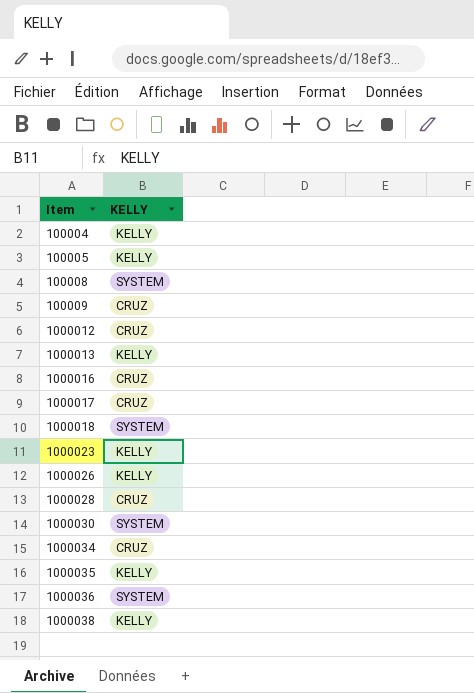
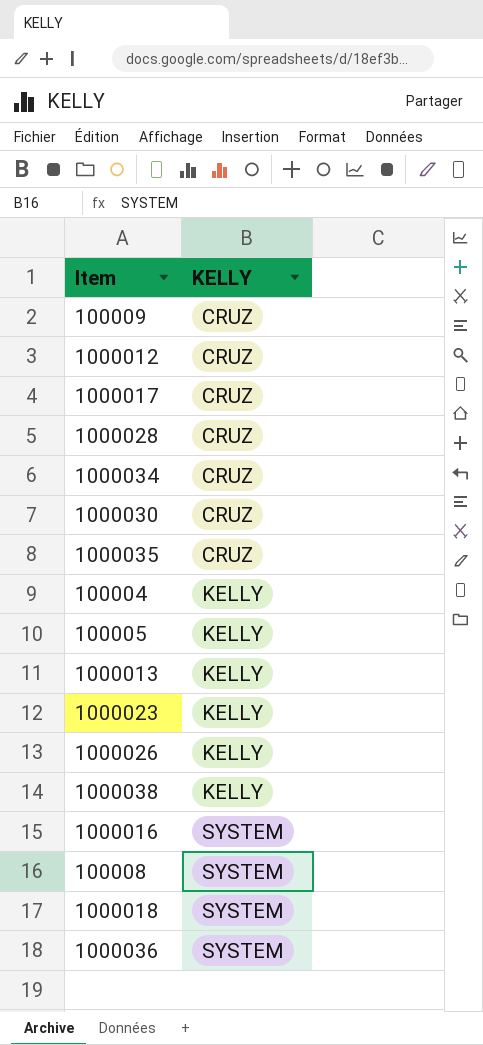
row order: Item ascending -> KELLY ascending
1000030 | KELLY: SYSTEM -> CRUZ
1000035 | KELLY: KELLY -> CRUZ
1000016 | KELLY: CRUZ -> SYSTEM

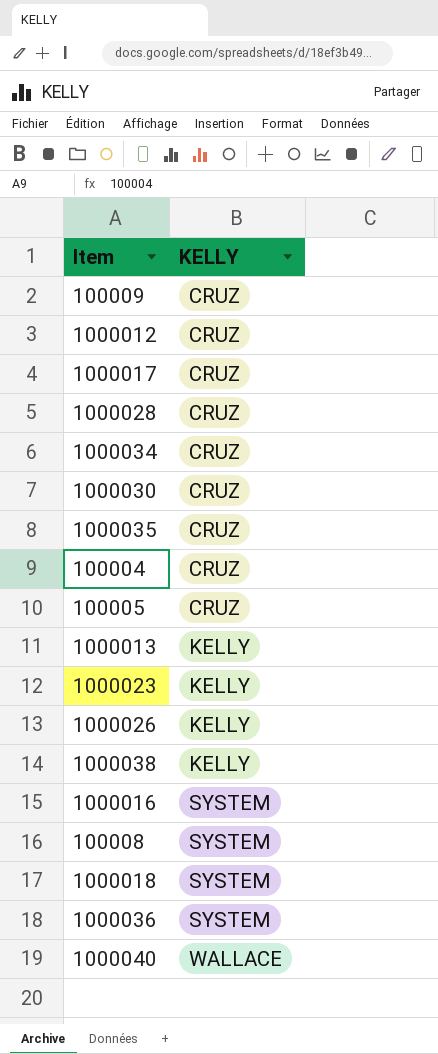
100004 | KELLY: KELLY -> CRUZ
100005 | KELLY: KELLY -> CRUZ
row 1000040: none -> WALLACE

